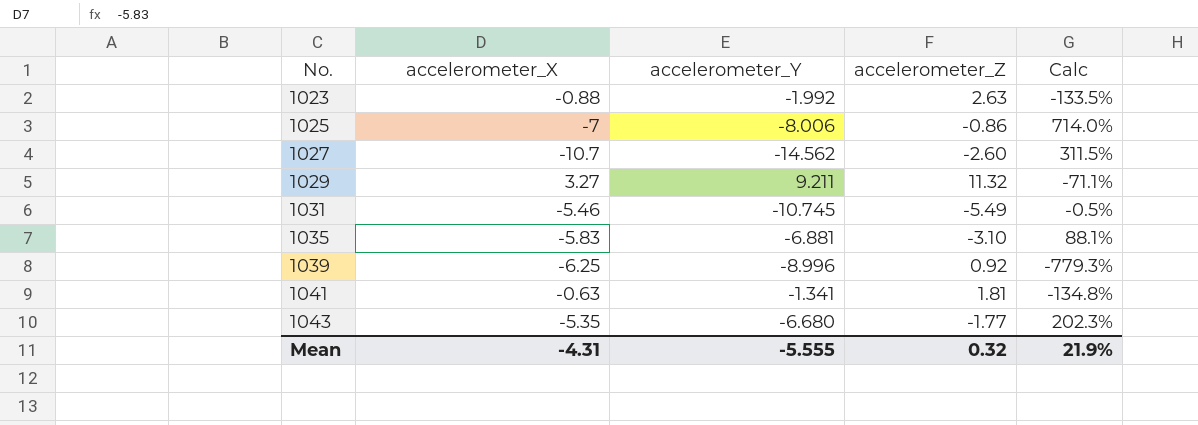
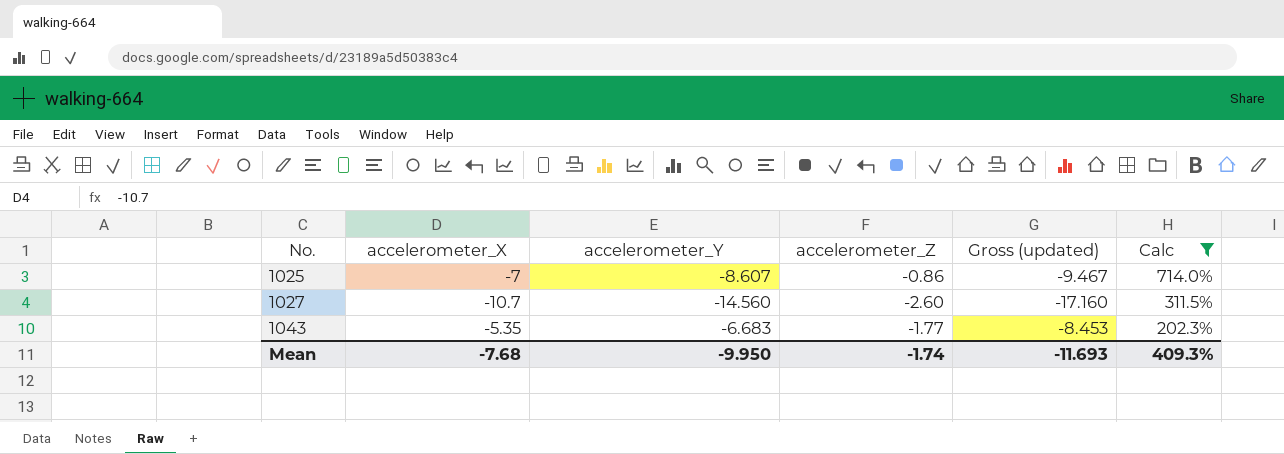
filter: none -> Calc >= 202.3%
column Gross (updated) | formula: none -> [accelerometer_Y] + [accelerometer_Z]
1025 | accelerometer_Y: -8.006 -> -8.607
1027 | accelerometer_Y: -14.562 -> -14.560
1043 | accelerometer_Y: -6.680 -> -6.683
Mean | accelerometer_X: -4.31 -> -7.68
Mean | accelerometer_Y: -5.555 -> -9.950
Mean | accelerometer_Z: 0.32 -> -1.74
Mean | Calc: 21.9% -> 409.3%

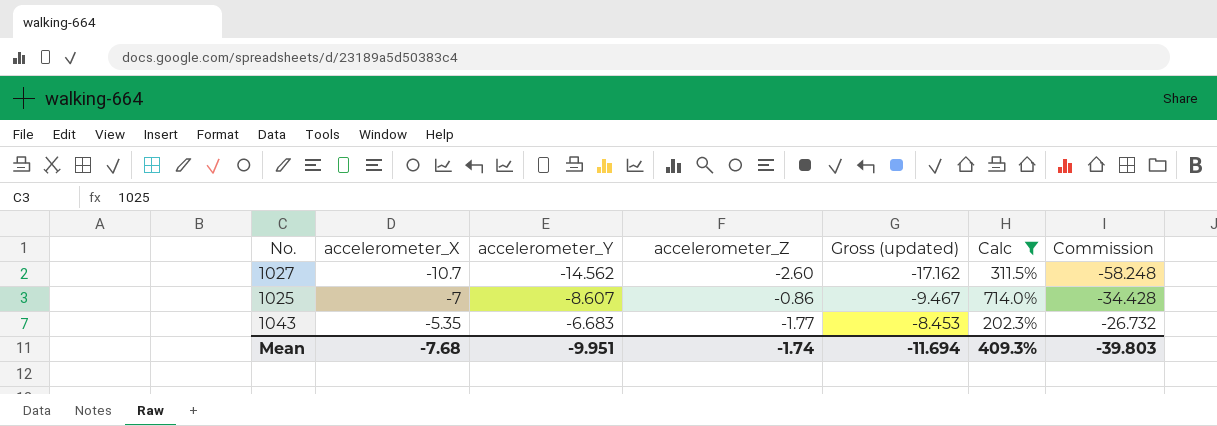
row order: No. ascending -> accelerometer_X ascending
column Commission | formula: none -> [accelerometer_Y] * 4
1027 | accelerometer_Y: -14.560 -> -14.562
1027 | Gross (updated): -17.160 -> -17.162
Mean | accelerometer_Y: -9.950 -> -9.951
Mean | Gross (updated): -11.693 -> -11.694

